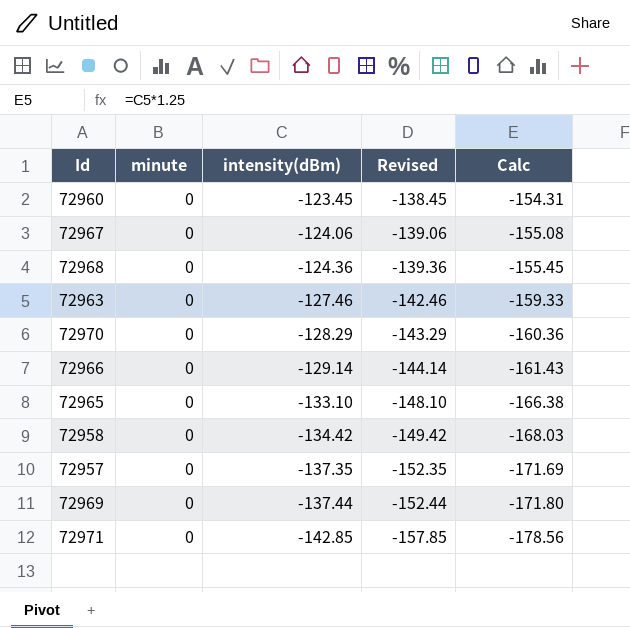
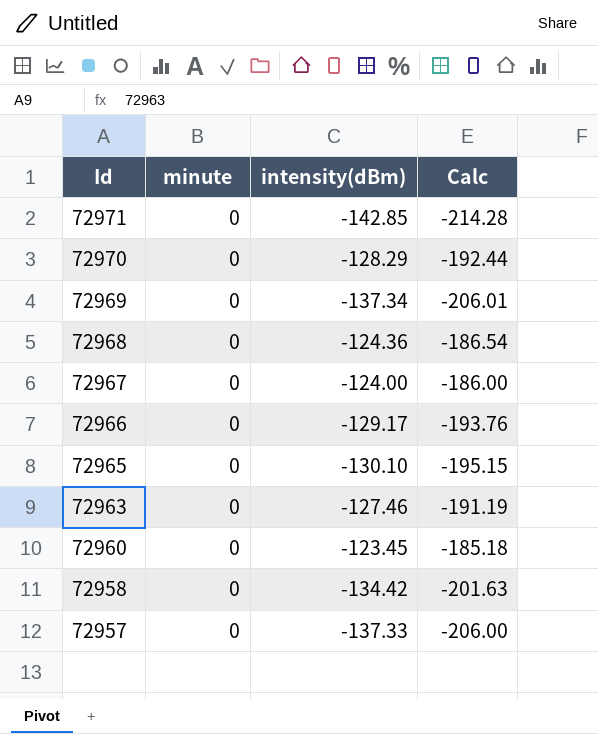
row order: intensity(dBm) descending -> Id descending
column Revised | formula: [intensity(dBm)] - 15 -> none
column Calc | formula: [intensity(dBm)] * 1.25 -> [intensity(dBm)] * 1.5
72969 | intensity(dBm): -137.44 -> -137.34
72967 | intensity(dBm): -124.06 -> -124.00
72966 | intensity(dBm): -129.14 -> -129.17
72965 | intensity(dBm): -133.10 -> -130.10
72957 | intensity(dBm): -137.35 -> -137.33

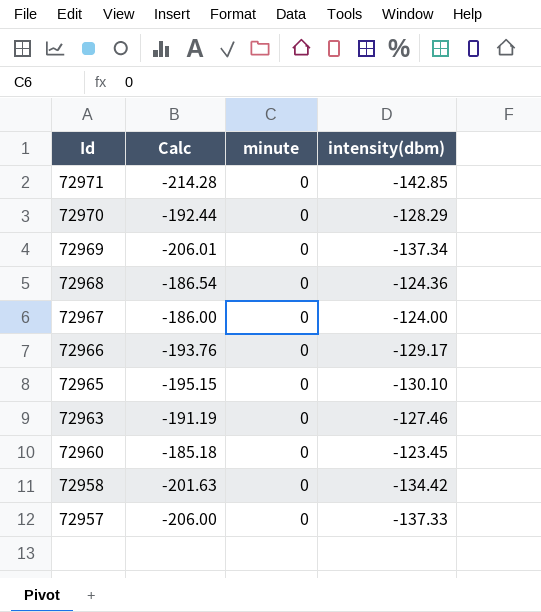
column Calc | position: 4 -> 2
column name: intensity(dBm) -> intensity(dbm)

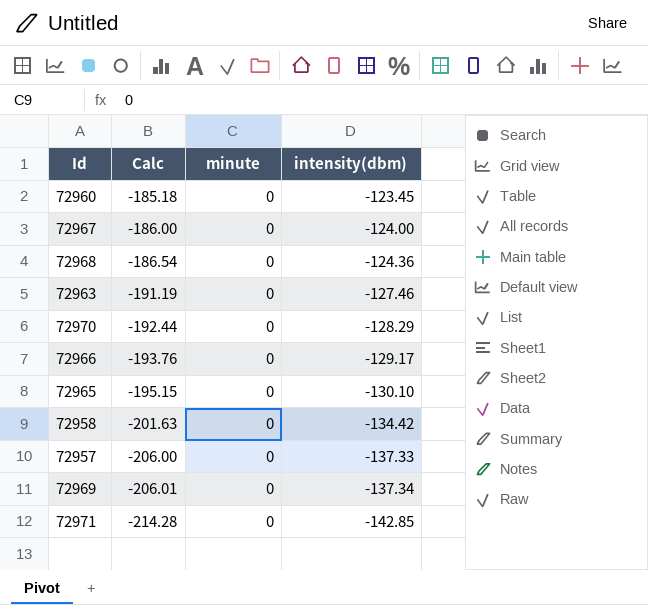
row order: Id descending -> Calc descending

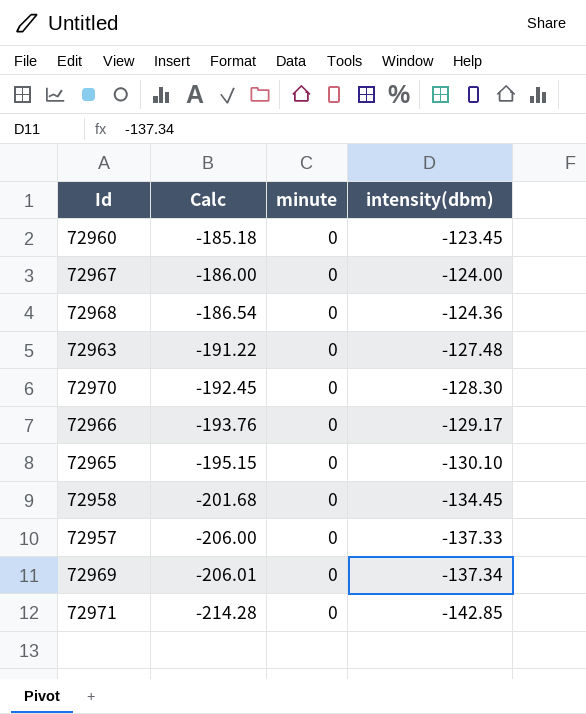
72963 | Calc: -191.19 -> -191.22
72963 | intensity(dbm): -127.46 -> -127.48
72970 | Calc: -192.44 -> -192.45
72970 | intensity(dbm): -128.29 -> -128.30
72958 | Calc: -201.63 -> -201.68
72958 | intensity(dbm): -134.42 -> -134.45

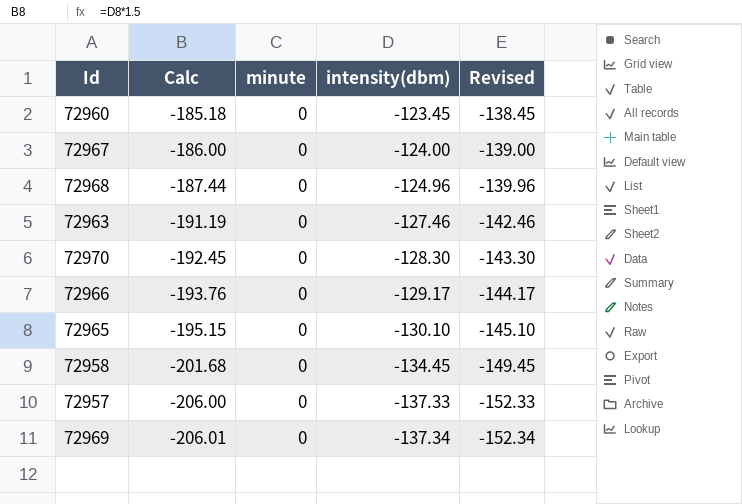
column Revised | formula: none -> [intensity(dbm)] - 15
row 72971: -214.28 | 0 | -142.85 -> none
72968 | Calc: -186.54 -> -187.44
72968 | intensity(dbm): -124.36 -> -124.96
72963 | Calc: -191.22 -> -191.19
72963 | intensity(dbm): -127.48 -> -127.46

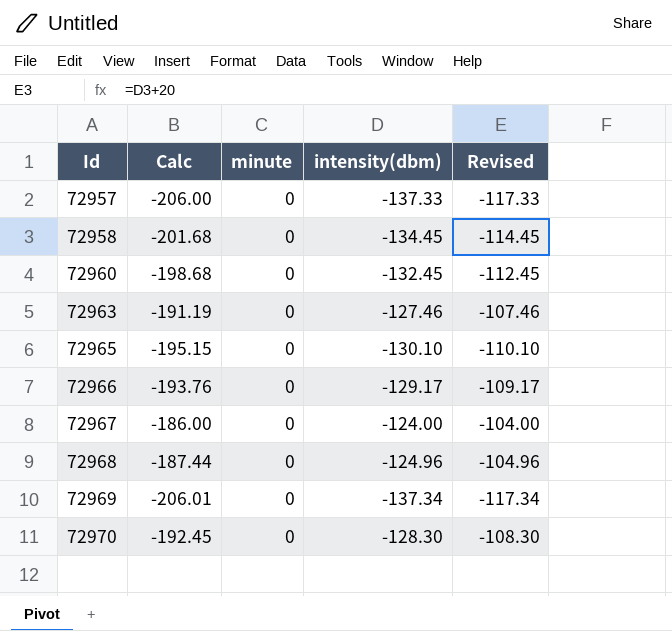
row order: Calc descending -> Id ascending
column Revised | formula: [intensity(dbm)] - 15 -> [intensity(dbm)] + 20
72960 | Calc: -185.18 -> -198.68
72960 | intensity(dbm): -123.45 -> -132.45

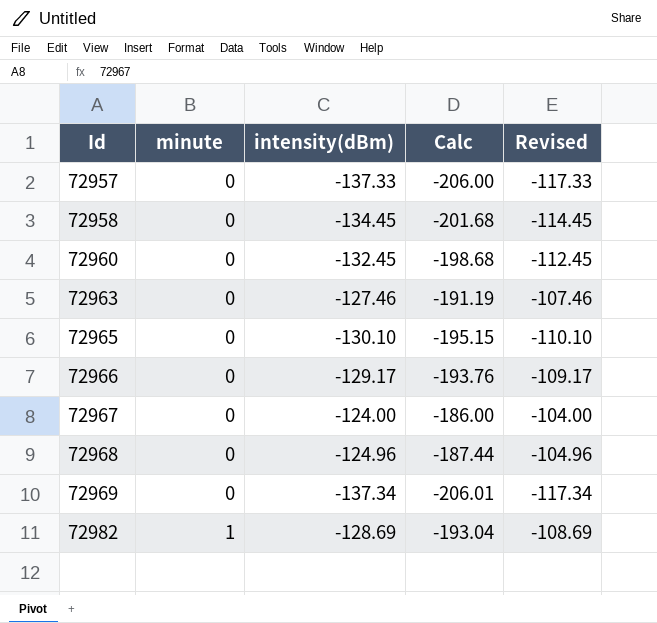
column name: intensity(dbm) -> intensity(dBm)
column Calc | position: 2 -> 4
row 72970: -192.45 | 0 | -128.30 | -108.30 -> none
row 72982: none -> 1 | -128.69 | -193.04 | -108.69

